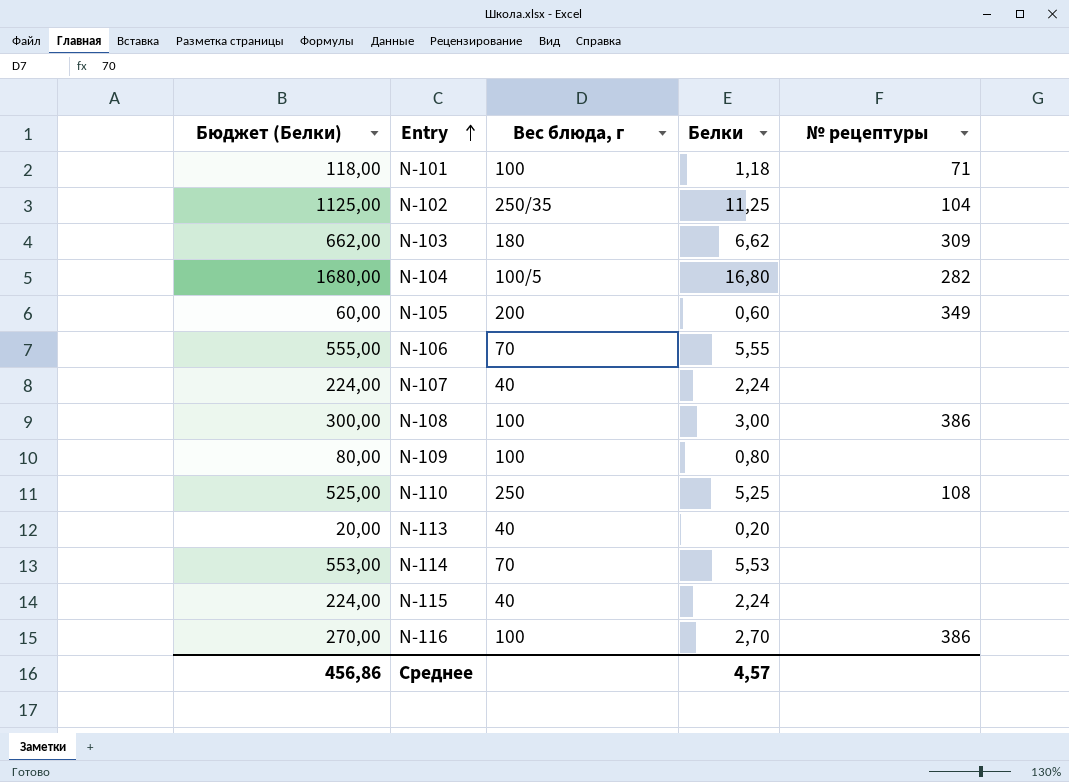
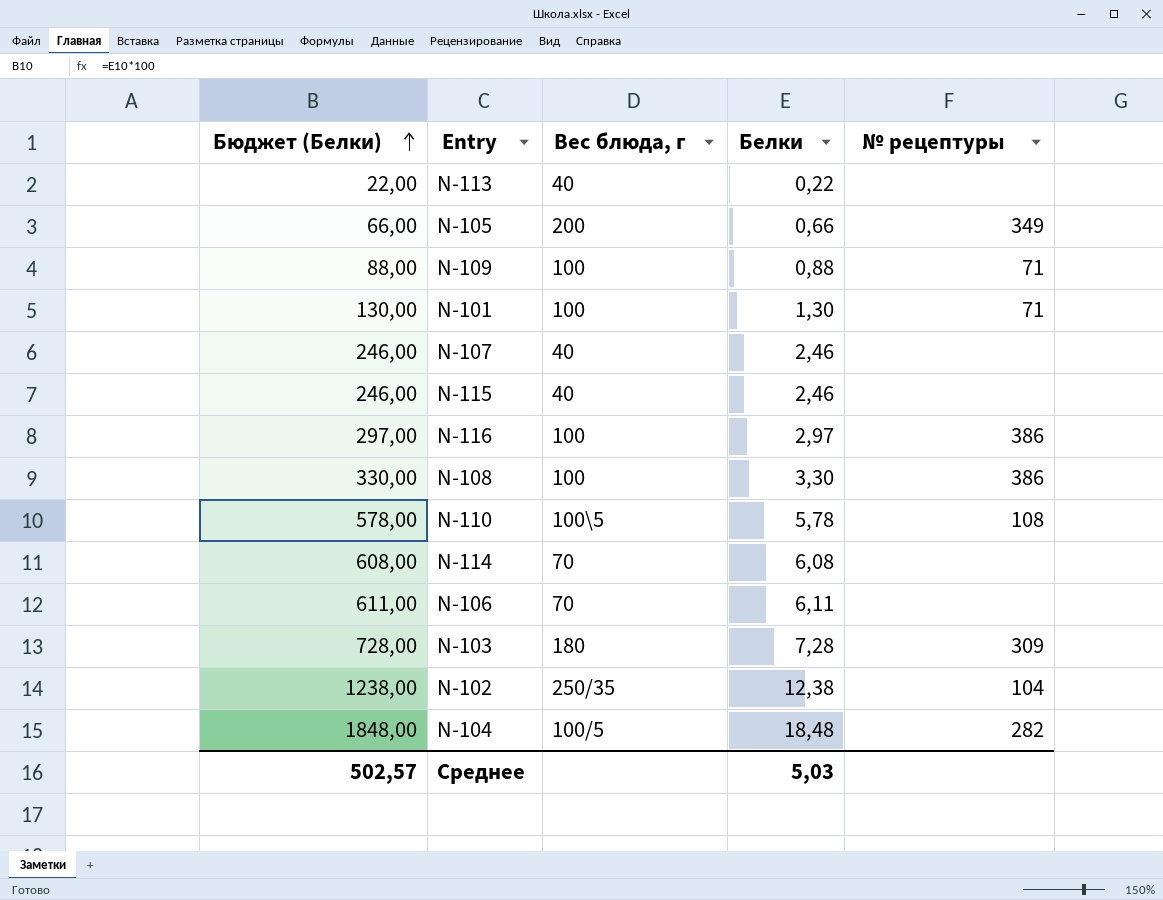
row order: Entry ascending -> Бюджет (Белки) ascending
N-113 | Бюджет (Белки): 20,00 -> 22,00
N-113 | Белки: 0,20 -> 0,22
N-105 | Бюджет (Белки): 60,00 -> 66,00
N-105 | Белки: 0,60 -> 0,66
N-109 | Бюджет (Белки): 80,00 -> 88,00
N-109 | Белки: 0,80 -> 0,88
N-109 | № рецептуры: none -> 71
N-101 | Бюджет (Белки): 118,00 -> 130,00
N-101 | Белки: 1,18 -> 1,30
N-107 | Бюджет (Белки): 224,00 -> 246,00
N-107 | Белки: 2,24 -> 2,46
N-115 | Бюджет (Белки): 224,00 -> 246,00
N-115 | Белки: 2,24 -> 2,46
N-116 | Бюджет (Белки): 270,00 -> 297,00
N-116 | Белки: 2,70 -> 2,97
N-108 | Бюджет (Белки): 300,00 -> 330,00
N-108 | Белки: 3,00 -> 3,30
N-110 | Бюджет (Белки): 525,00 -> 578,00
N-110 | Вес блюда, г: 250 -> 100\5
N-110 | Белки: 5,25 -> 5,78
N-114 | Бюджет (Белки): 553,00 -> 608,00
N-114 | Белки: 5,53 -> 6,08
N-106 | Бюджет (Белки): 555,00 -> 611,00
N-106 | Белки: 5,55 -> 6,11
N-103 | Бюджет (Белки): 662,00 -> 728,00
N-103 | Белки: 6,62 -> 7,28
N-102 | Бюджет (Белки): 1125,00 -> 1238,00
N-102 | Белки: 11,25 -> 12,38
N-104 | Бюджет (Белки): 1680,00 -> 1848,00
N-104 | Белки: 16,80 -> 18,48
Среднее | Бюджет (Белки): 456,86 -> 502,57
Среднее | Белки: 4,57 -> 5,03

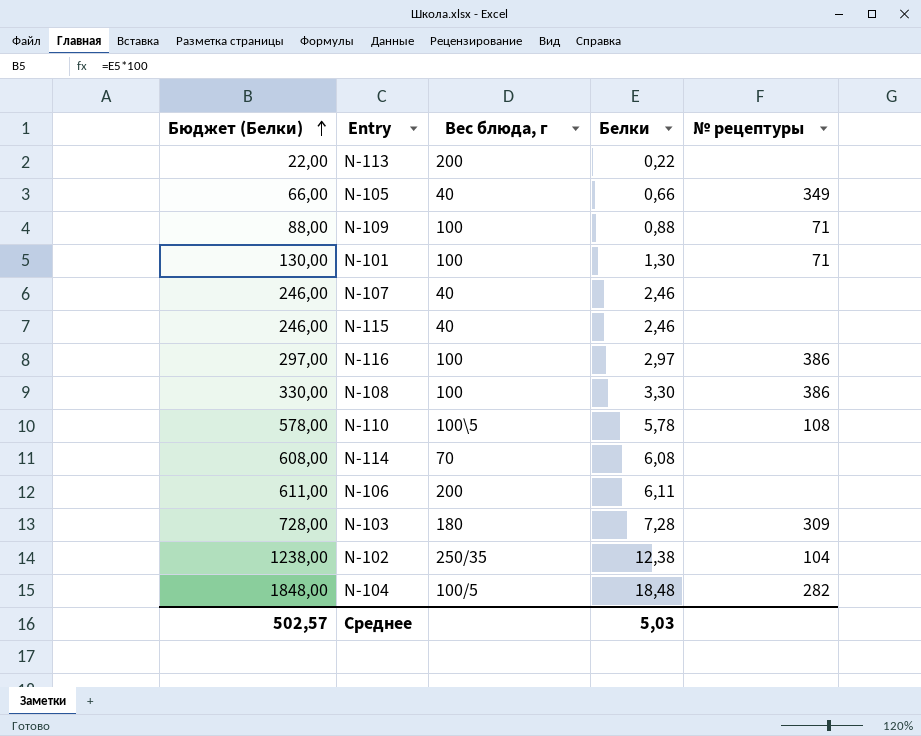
N-113 | Вес блюда, г: 40 -> 200
N-105 | Вес блюда, г: 200 -> 40
N-106 | Вес блюда, г: 70 -> 200

